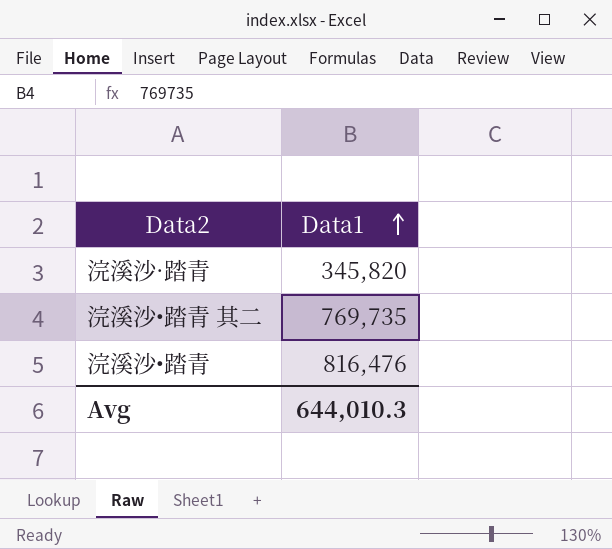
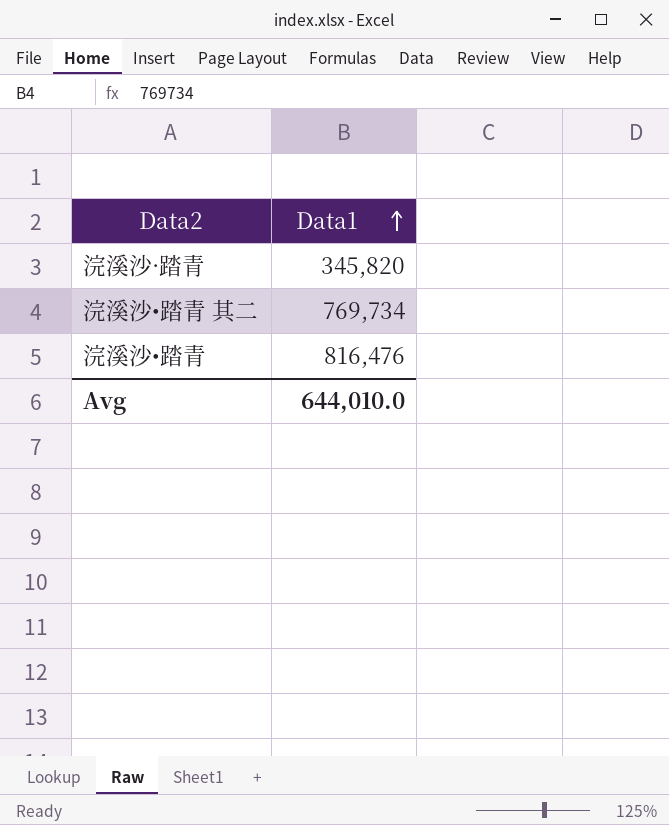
浣溪沙•踏青 其二 | Data1: 769,735 -> 769,734
Avg | Data1: 644,010.3 -> 644,010.0

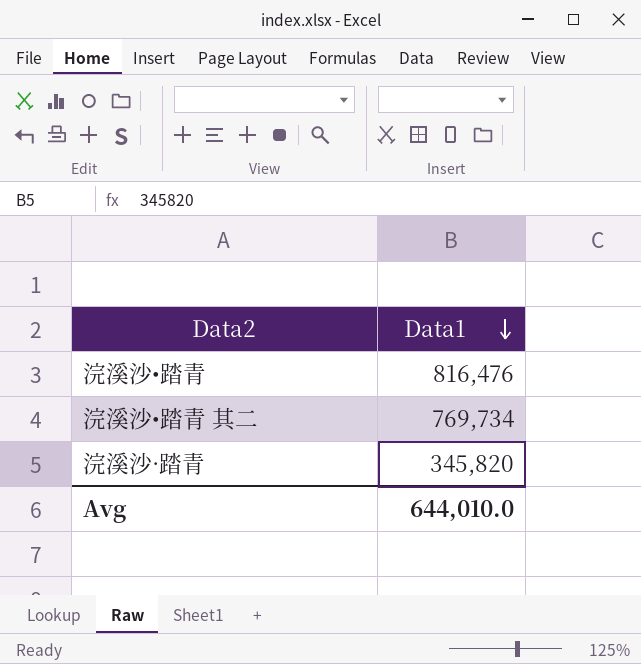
row order: Data1 ascending -> Data1 descending

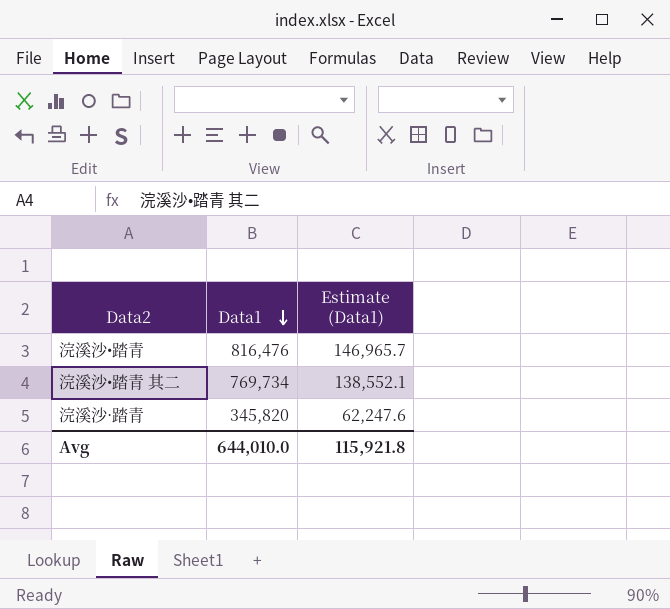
column Estimate (Data1) | formula: none -> [Data1] * 0.18

